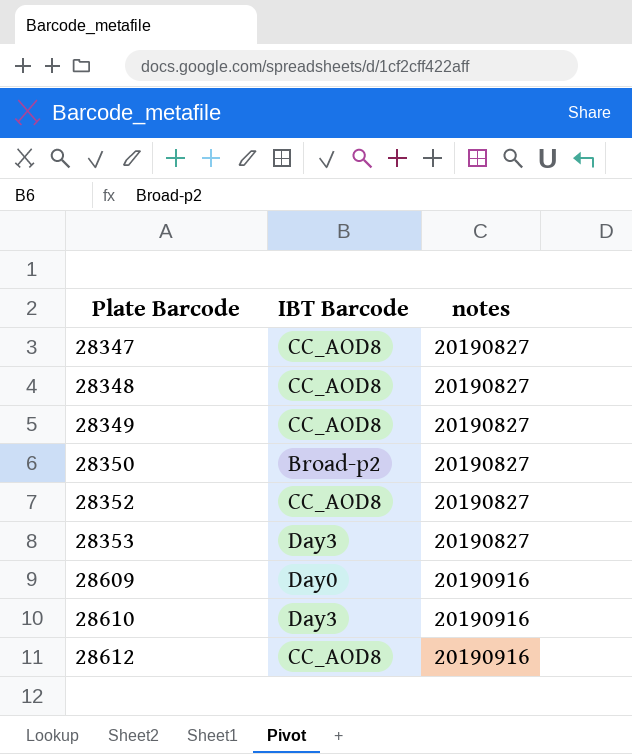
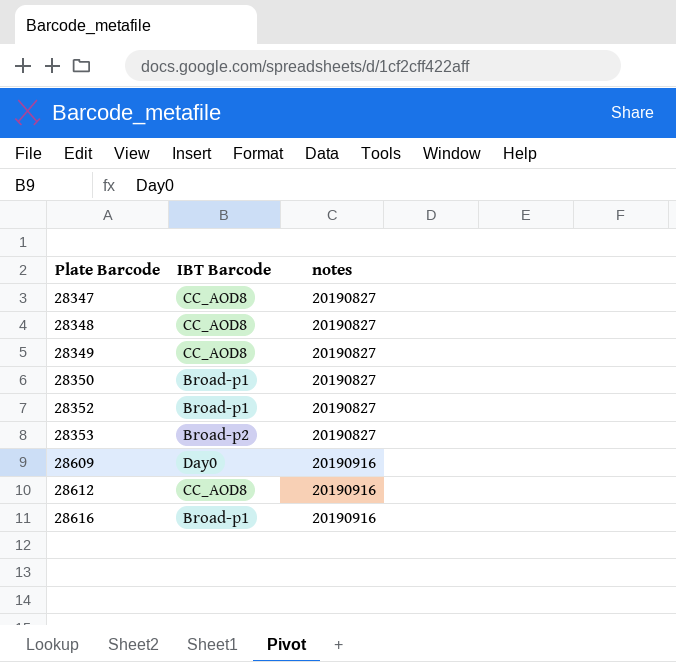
row 28610: Day3 | 20190916 -> none
28350 | IBT Barcode: Broad-p2 -> Broad-p1
28352 | IBT Barcode: CC_AOD8 -> Broad-p1
28353 | IBT Barcode: Day3 -> Broad-p2
row 28616: none -> Broad-p1 | 20190916

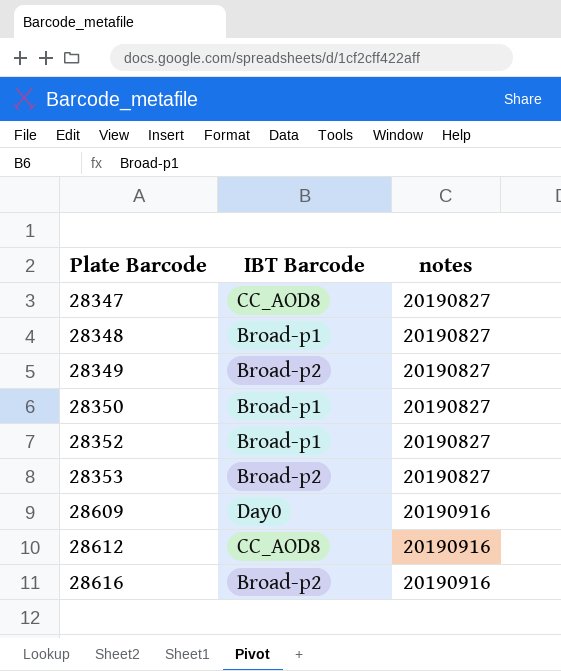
28348 | IBT Barcode: CC_AOD8 -> Broad-p1
28349 | IBT Barcode: CC_AOD8 -> Broad-p2
28616 | IBT Barcode: Broad-p1 -> Broad-p2

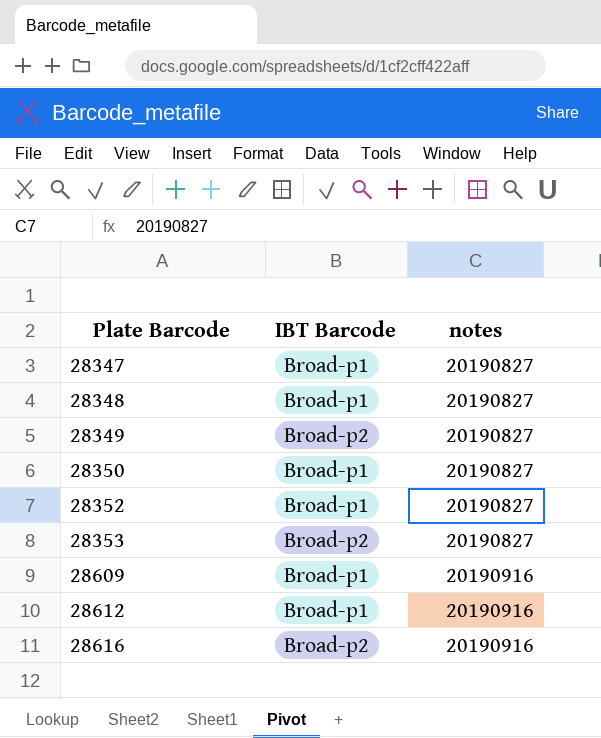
28347 | IBT Barcode: CC_AOD8 -> Broad-p1
28609 | IBT Barcode: Day0 -> Broad-p1
28612 | IBT Barcode: CC_AOD8 -> Broad-p1

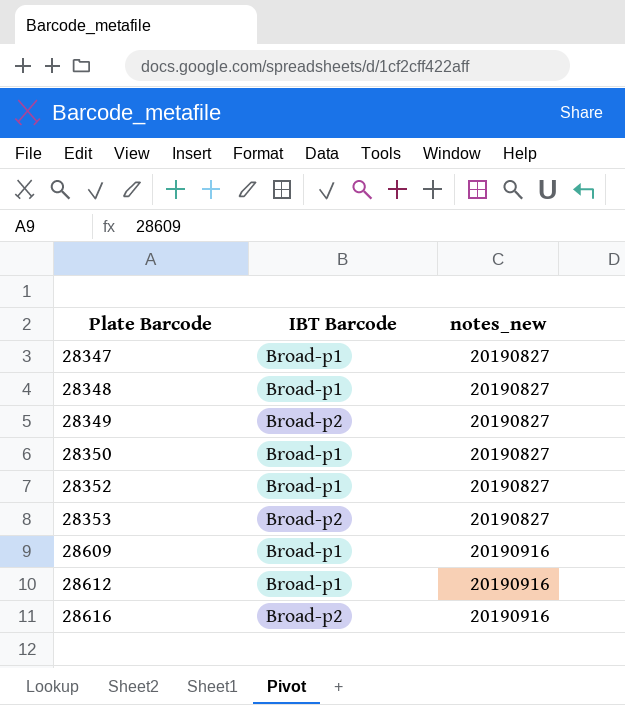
column name: notes -> notes_new

